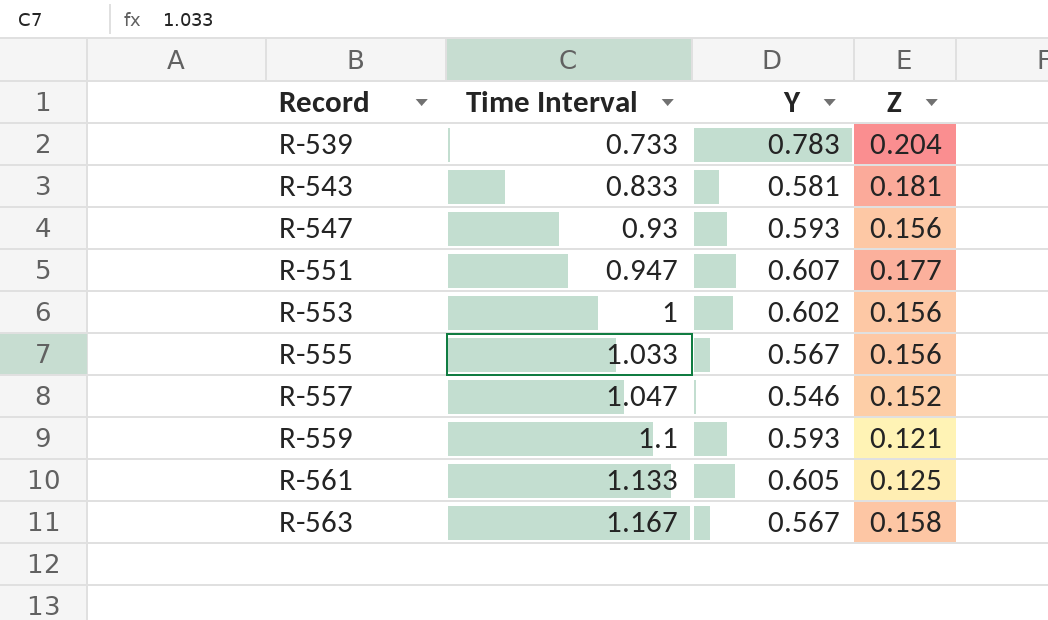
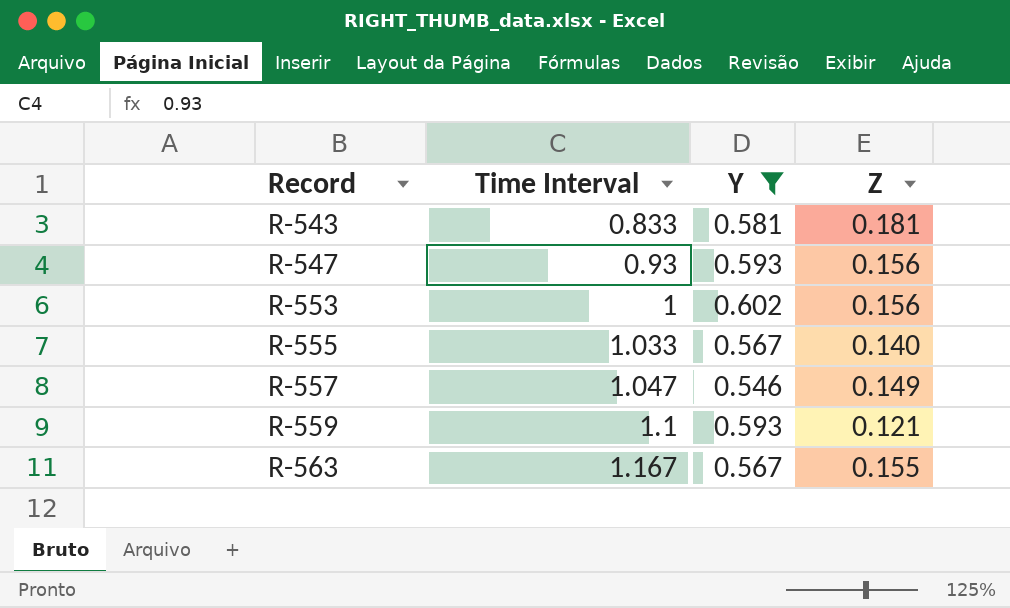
filter: none -> Y <= 0.602
R-555 | Z: 0.156 -> 0.140
R-557 | Z: 0.152 -> 0.149
R-563 | Z: 0.158 -> 0.155

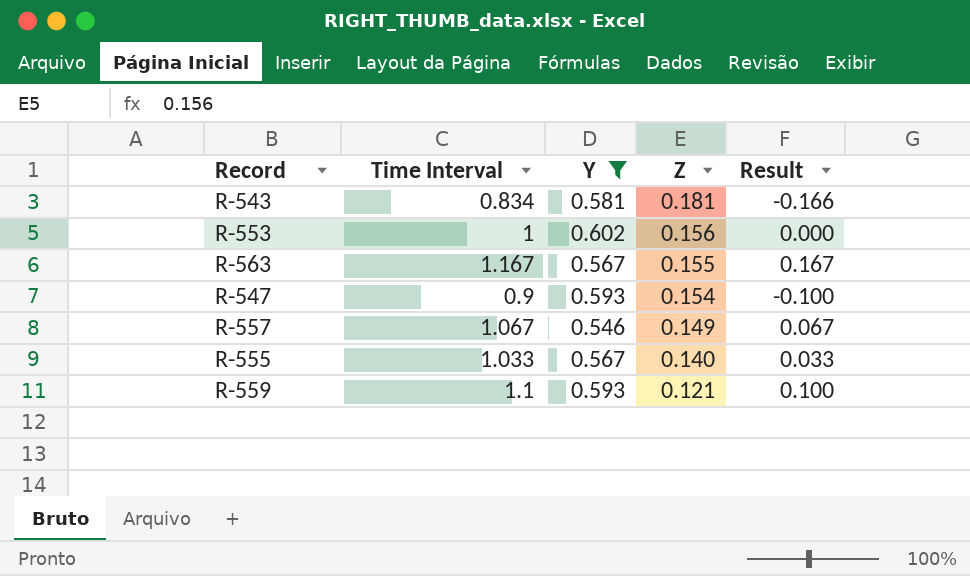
row order: Record ascending -> Z descending
column Result | formula: none -> [Time Interval] - 1
R-543 | Time Interval: 0.833 -> 0.834
R-547 | Time Interval: 0.93 -> 0.9
R-547 | Z: 0.156 -> 0.154
R-557 | Time Interval: 1.047 -> 1.067

